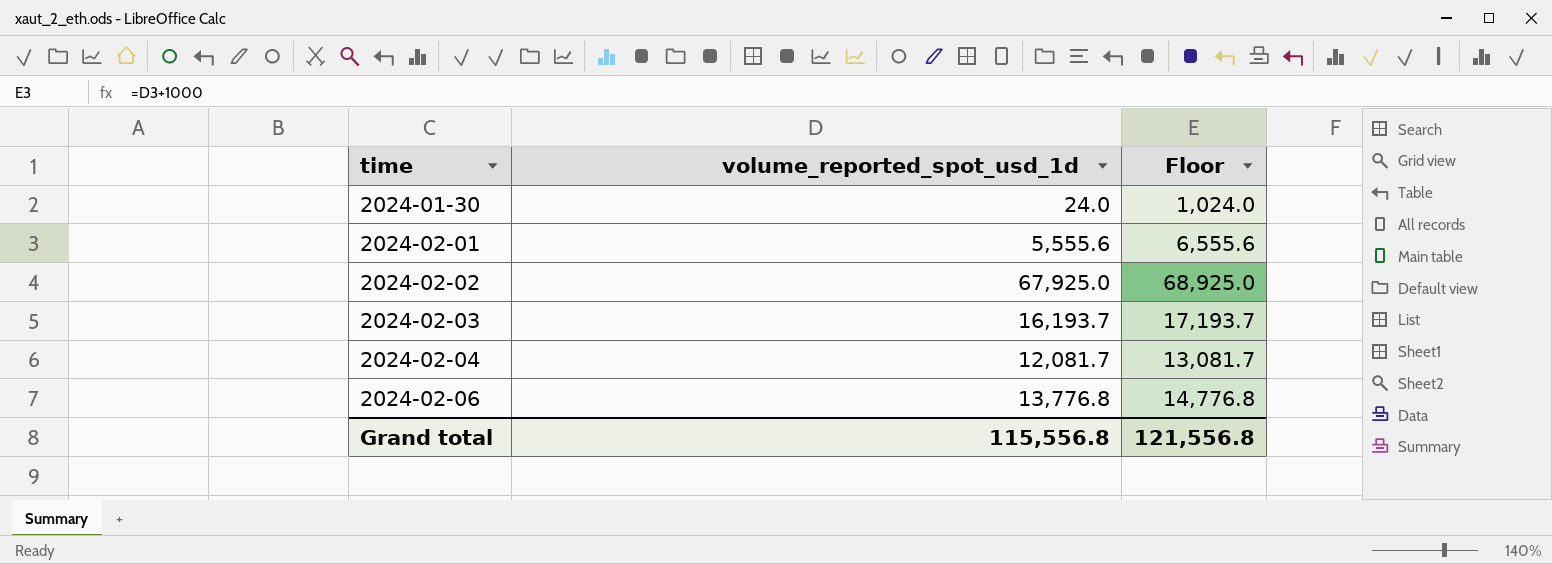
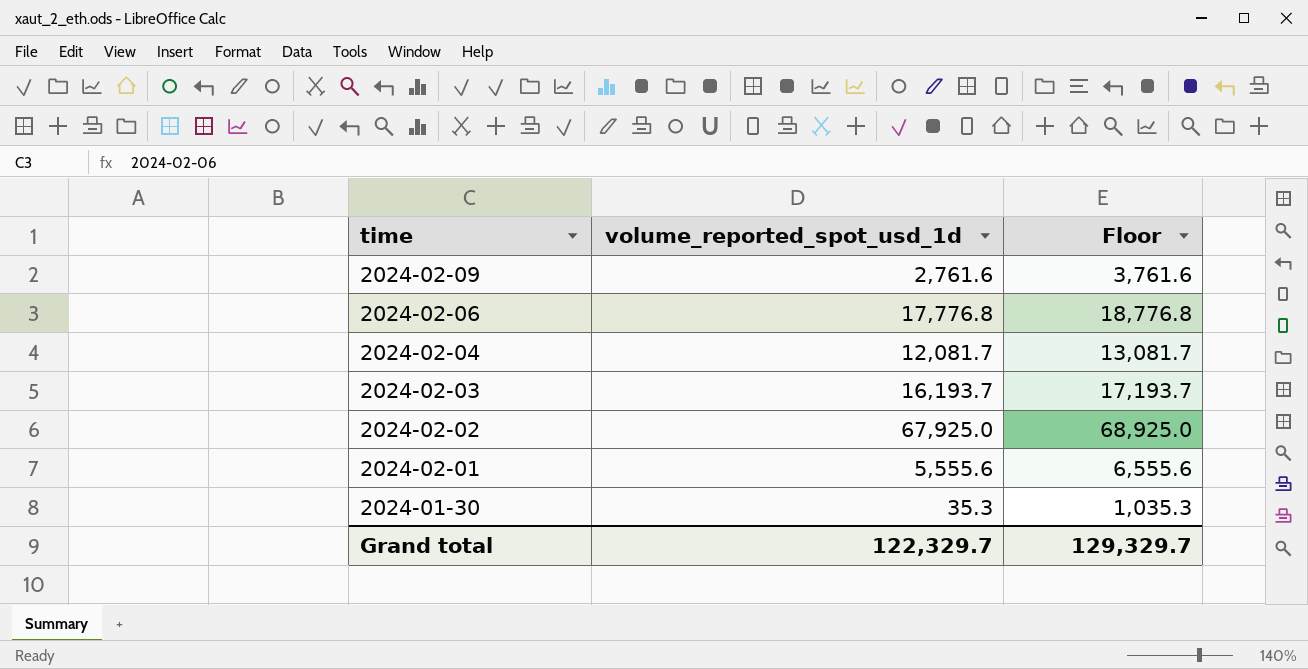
row order: time ascending -> time descending
row 2024-02-09: none -> 2,761.6 | 3,761.6
2024-02-06 | volume_reported_spot_usd_1d: 13,776.8 -> 17,776.8
2024-02-06 | Floor: 14,776.8 -> 18,776.8
2024-01-30 | volume_reported_spot_usd_1d: 24.0 -> 35.3
2024-01-30 | Floor: 1,024.0 -> 1,035.3
Grand total | volume_reported_spot_usd_1d: 115,556.8 -> 122,329.7
Grand total | Floor: 121,556.8 -> 129,329.7

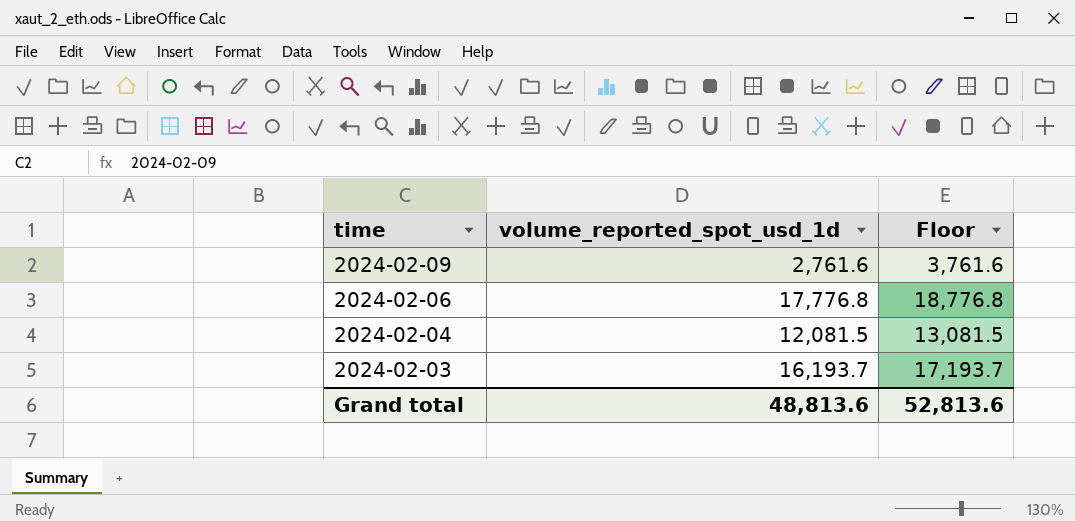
row 2024-02-02: 67,925.0 | 68,925.0 -> none
row 2024-02-01: 5,555.6 | 6,555.6 -> none
row 2024-01-30: 35.3 | 1,035.3 -> none
2024-02-04 | volume_reported_spot_usd_1d: 12,081.7 -> 12,081.5
2024-02-04 | Floor: 13,081.7 -> 13,081.5
Grand total | volume_reported_spot_usd_1d: 122,329.7 -> 48,813.6
Grand total | Floor: 129,329.7 -> 52,813.6

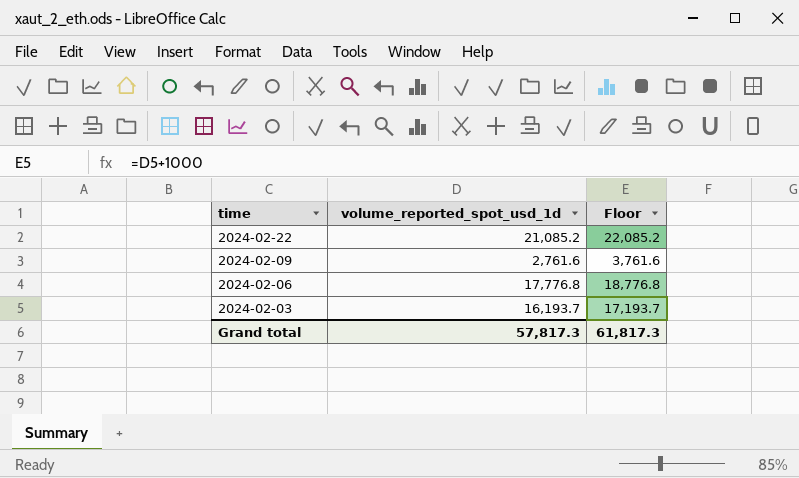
row 2024-02-04: 12,081.5 | 13,081.5 -> none
row 2024-02-22: none -> 21,085.2 | 22,085.2
Grand total | volume_reported_spot_usd_1d: 48,813.6 -> 57,817.3
Grand total | Floor: 52,813.6 -> 61,817.3

